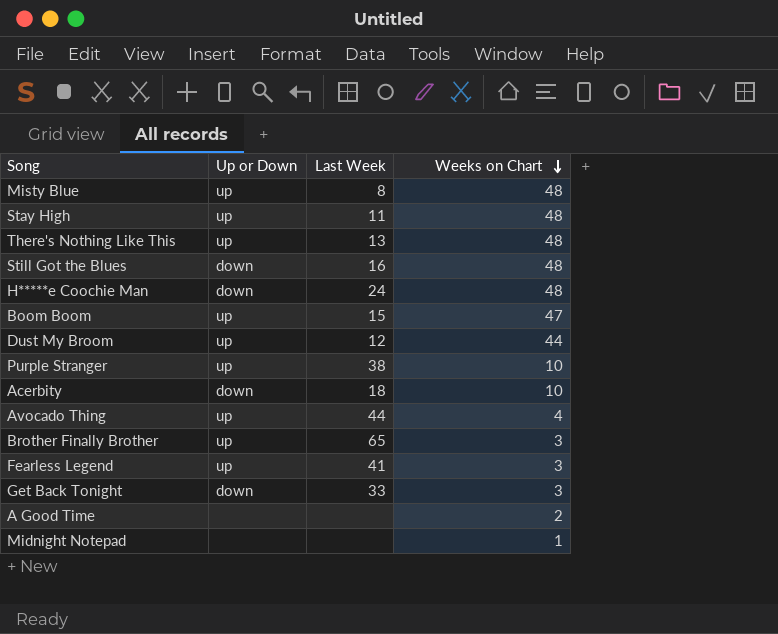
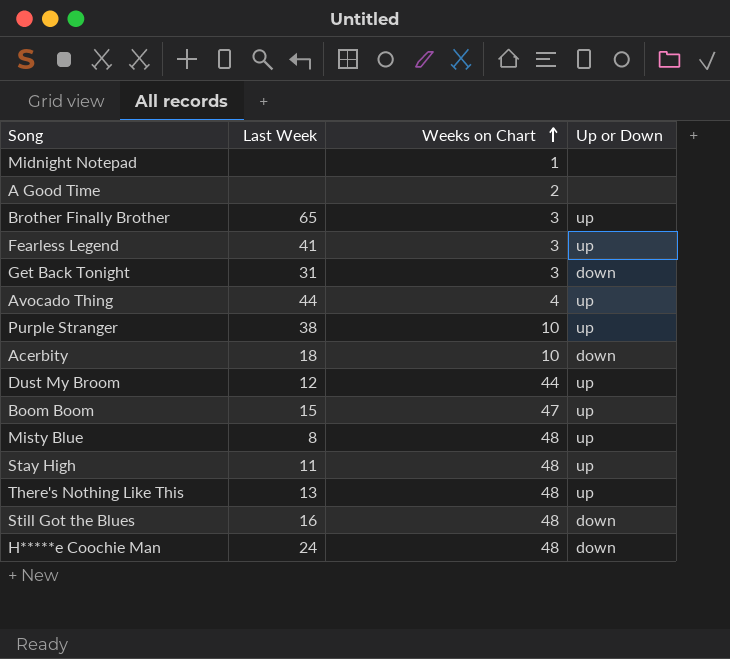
row order: Weeks on Chart descending -> Weeks on Chart ascending
column Up or Down | position: 2 -> 4
Get Back Tonight | Last Week: 33 -> 31

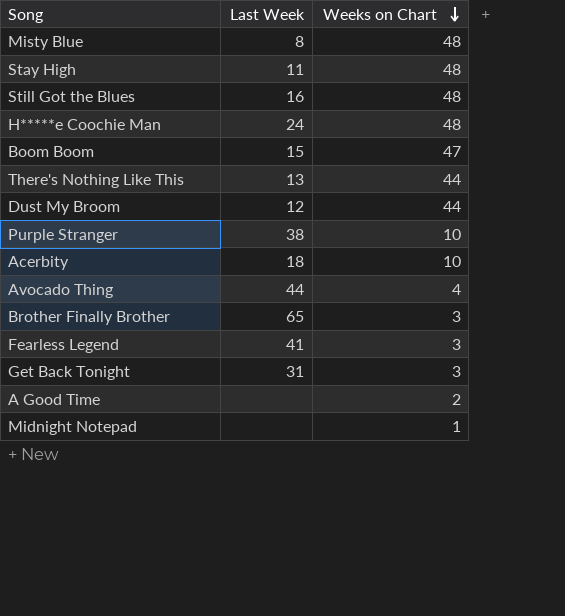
row order: Weeks on Chart ascending -> Weeks on Chart descending
column Up or Down | position: 4 -> none
There's Nothing Like This | Weeks on Chart: 48 -> 44

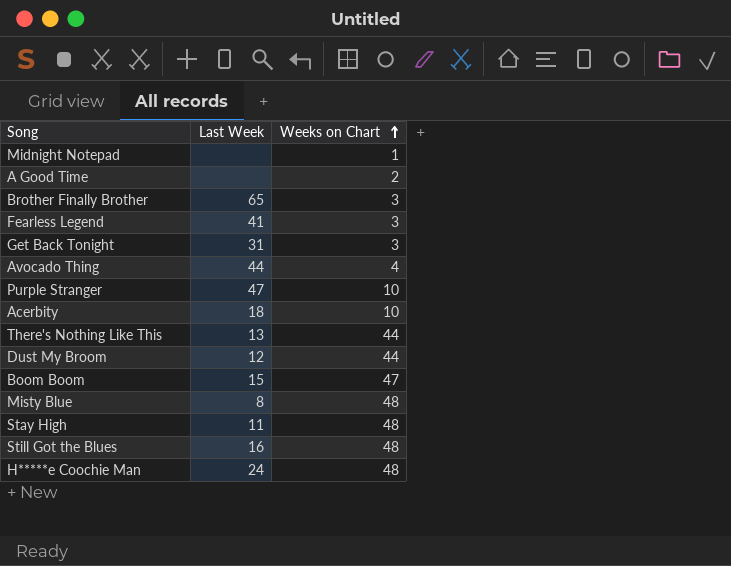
row order: Weeks on Chart descending -> Weeks on Chart ascending
Purple Stranger | Last Week: 38 -> 47

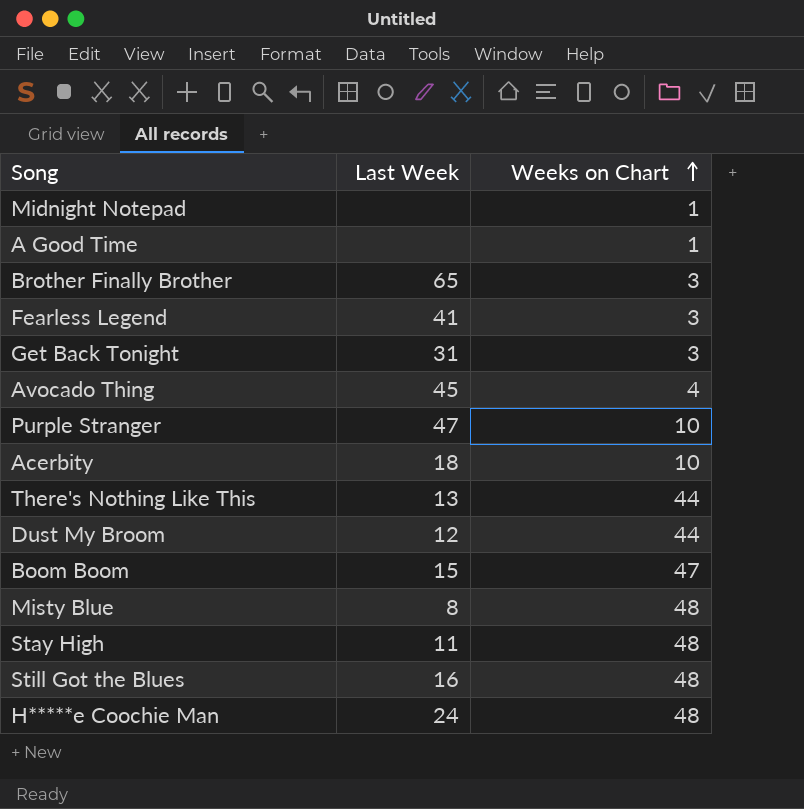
A Good Time | Weeks on Chart: 2 -> 1
Avocado Thing | Last Week: 44 -> 45

